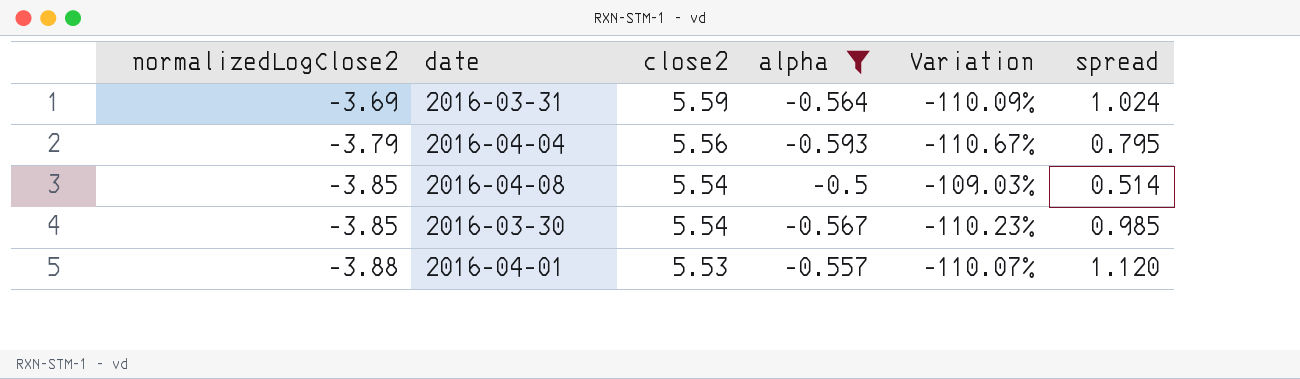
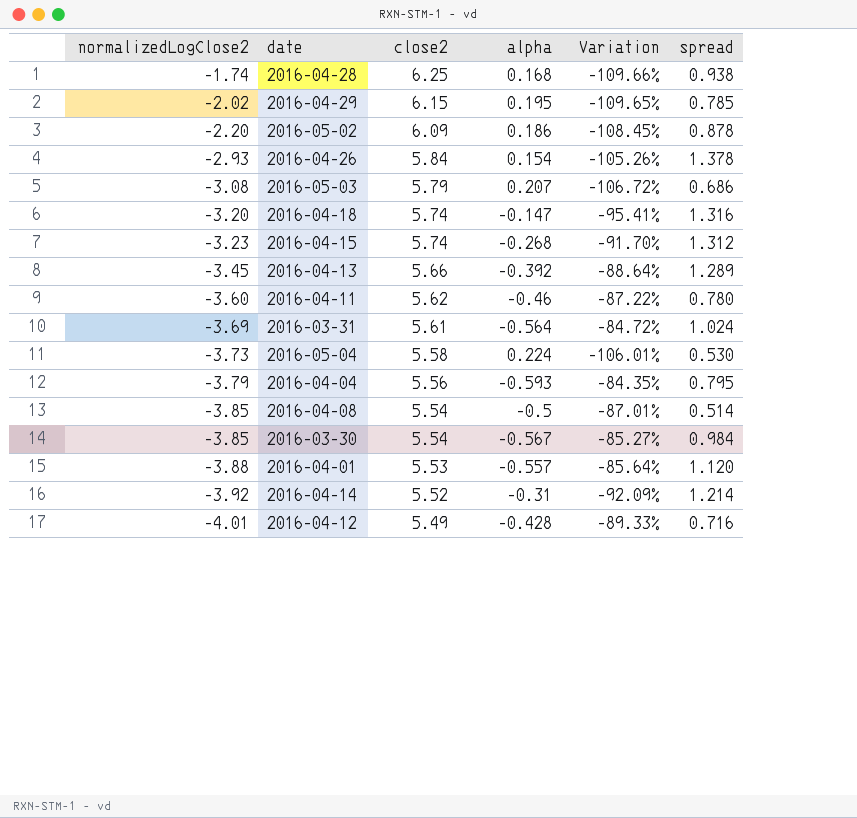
filter: alpha <= -0.5 -> none
column Variation | formula: ([alpha] - [close2]) / [close2] -> ([alpha] - [normalizedLogClose2]) / [normalizedLogClose2]
2016-03-31 | close2: 5.59 -> 5.61
2016-03-30 | spread: 0.985 -> 0.984

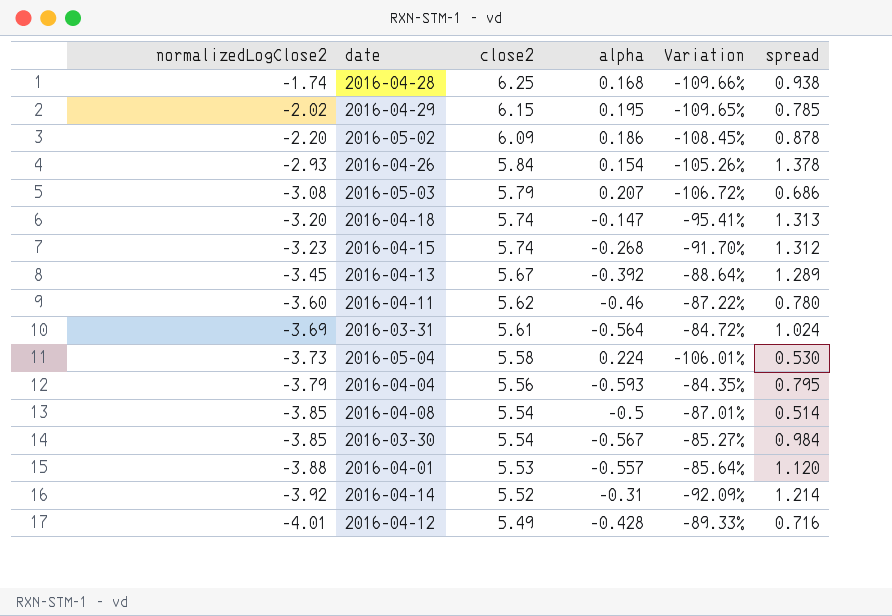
2016-04-18 | spread: 1.316 -> 1.313
2016-04-13 | close2: 5.66 -> 5.67

